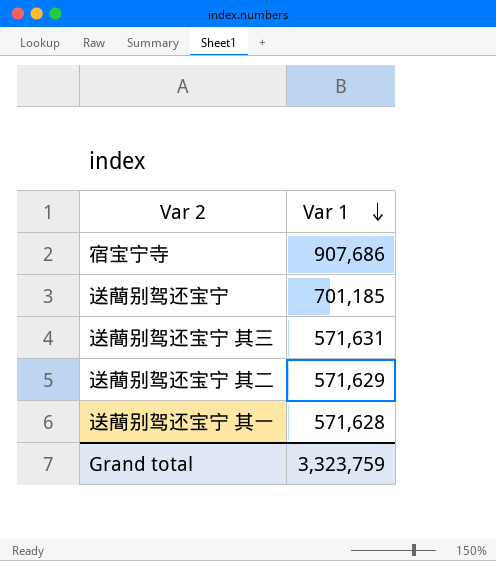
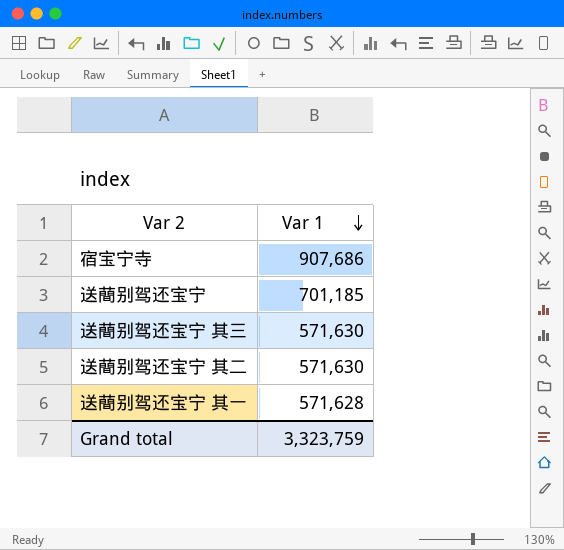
送蕳别驾还宝宁 其三 | Var 1: 571,631 -> 571,630
送蕳别驾还宝宁 其二 | Var 1: 571,629 -> 571,630

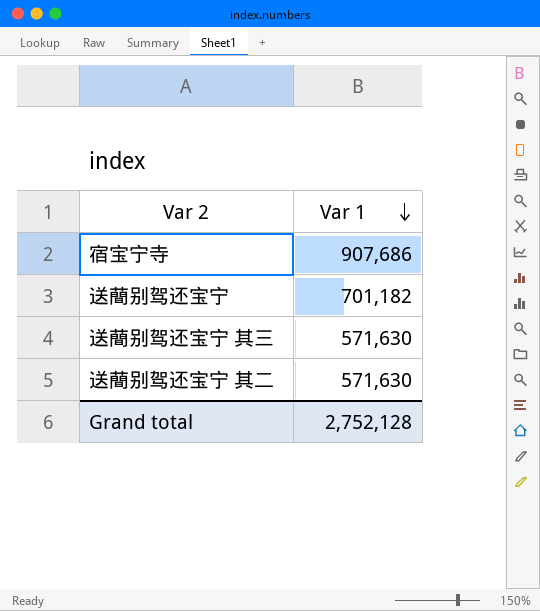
row 送蕳别驾还宝宁 其一: 571,628 -> none
送蕳别驾还宝宁 | Var 1: 701,185 -> 701,182
Grand total | Var 1: 3,323,759 -> 2,752,128

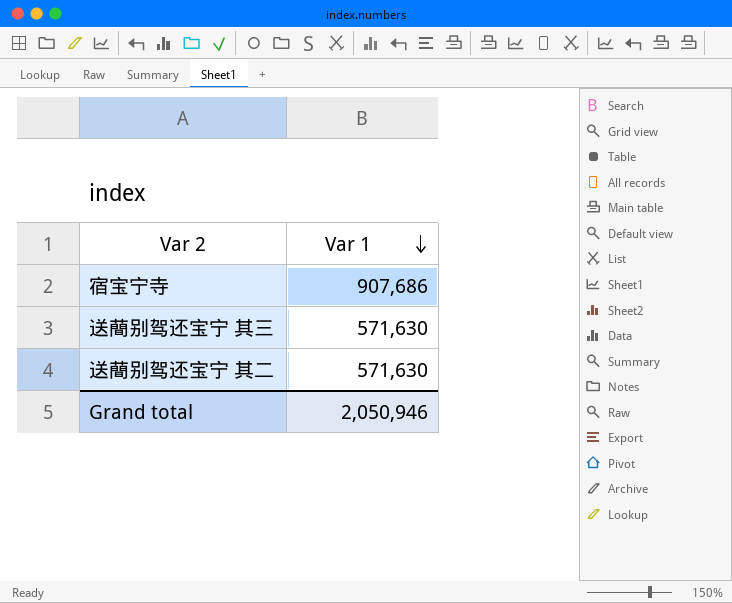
row 送蕳别驾还宝宁: 701,182 -> none
Grand total | Var 1: 2,752,128 -> 2,050,946

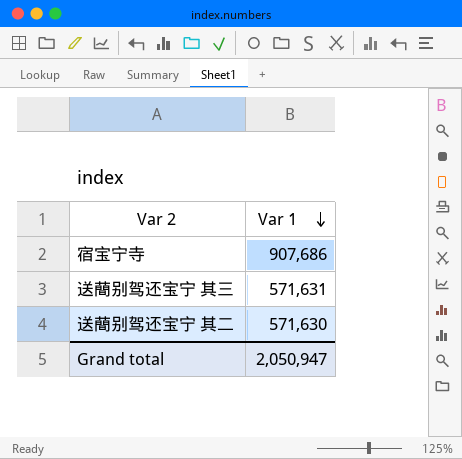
送蕳别驾还宝宁 其三 | Var 1: 571,630 -> 571,631
Grand total | Var 1: 2,050,946 -> 2,050,947

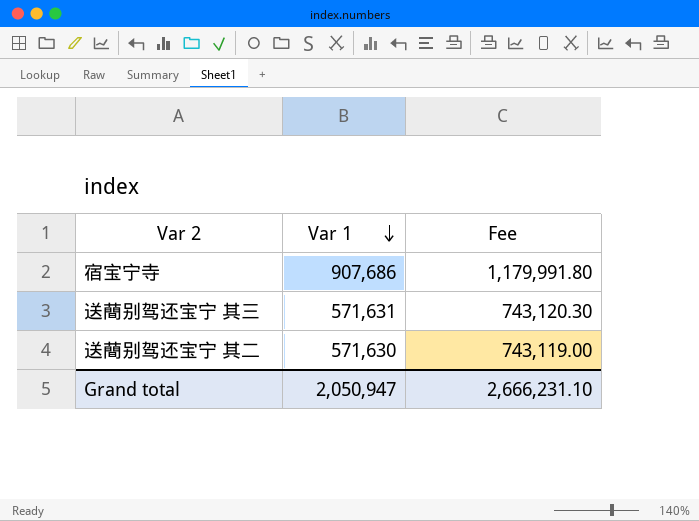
column Fee | formula: none -> [Var 1] * 1.3

